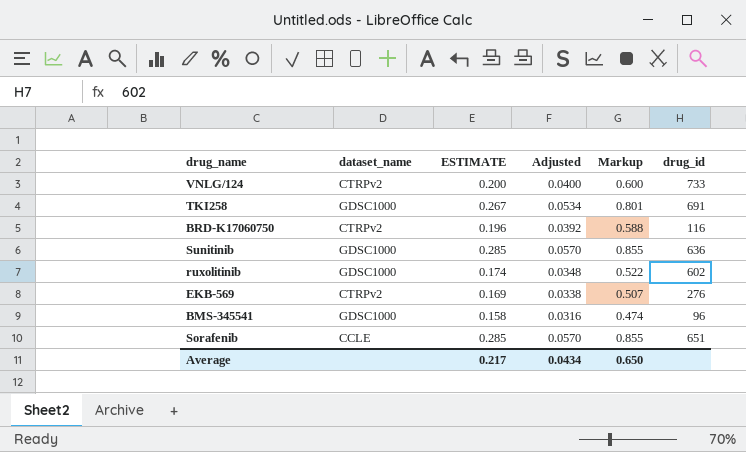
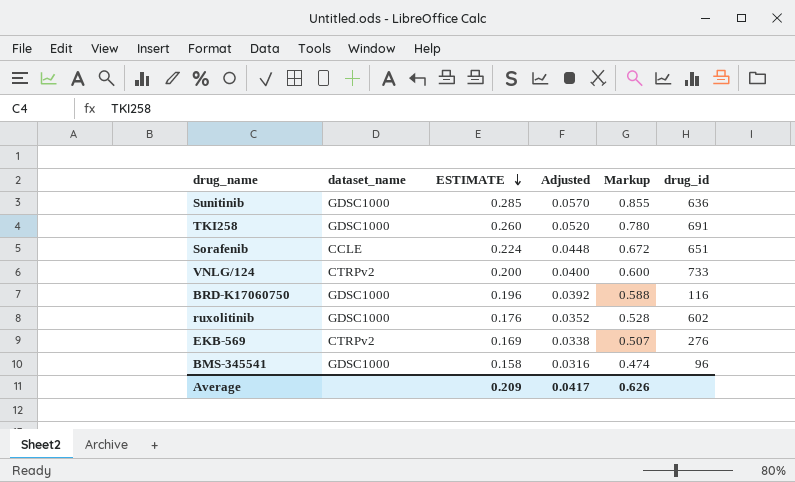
row order: none -> ESTIMATE descending
TKI258 | ESTIMATE: 0.267 -> 0.260
TKI258 | Adjusted: 0.0534 -> 0.0520
TKI258 | Markup: 0.801 -> 0.780
Sorafenib | ESTIMATE: 0.285 -> 0.224
Sorafenib | Adjusted: 0.0570 -> 0.0448
Sorafenib | Markup: 0.855 -> 0.672
BRD-K17060750 | dataset_name: CTRPv2 -> GDSC1000
ruxolitinib | ESTIMATE: 0.174 -> 0.176
ruxolitinib | Adjusted: 0.0348 -> 0.0352
ruxolitinib | Markup: 0.522 -> 0.528
Average | ESTIMATE: 0.217 -> 0.209
Average | Adjusted: 0.0434 -> 0.0417
Average | Markup: 0.650 -> 0.626

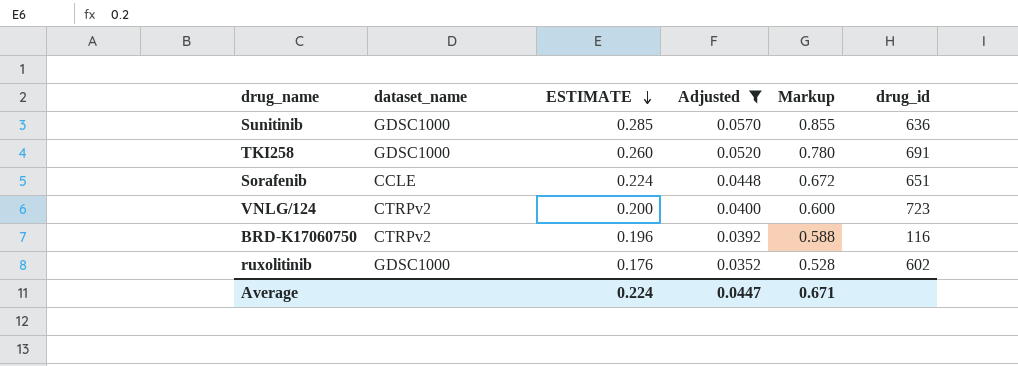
filter: none -> Adjusted >= 0.0352
VNLG/124 | drug_id: 733 -> 723
BRD-K17060750 | dataset_name: GDSC1000 -> CTRPv2
Average | ESTIMATE: 0.209 -> 0.224
Average | Adjusted: 0.0417 -> 0.0447
Average | Markup: 0.626 -> 0.671

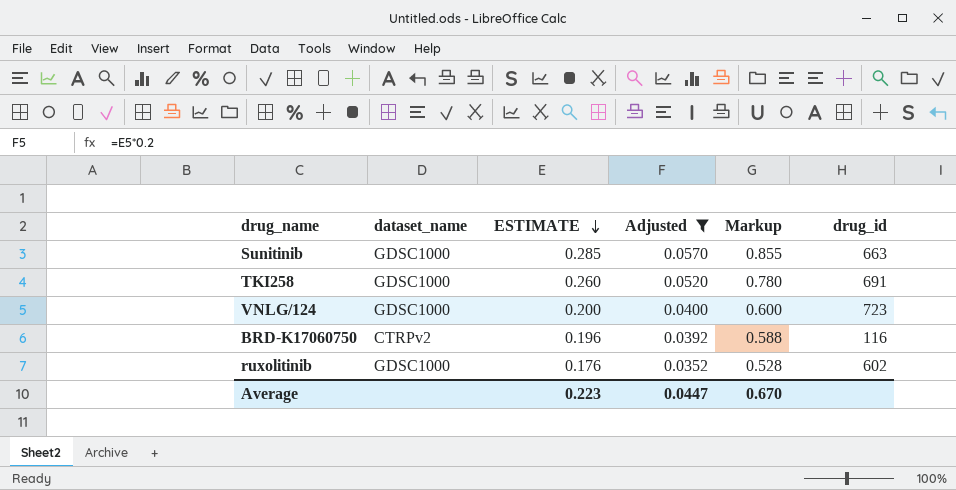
row Sorafenib: CCLE | 0.224 | 0.0448 | 0.672 | 651 -> none
Sunitinib | drug_id: 636 -> 663
VNLG/124 | dataset_name: CTRPv2 -> GDSC1000
Average | ESTIMATE: 0.224 -> 0.223
Average | Markup: 0.671 -> 0.670

